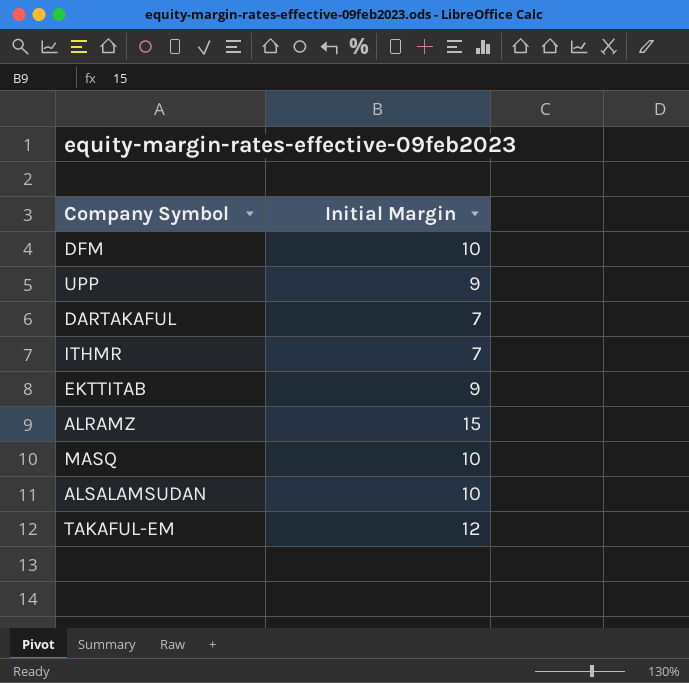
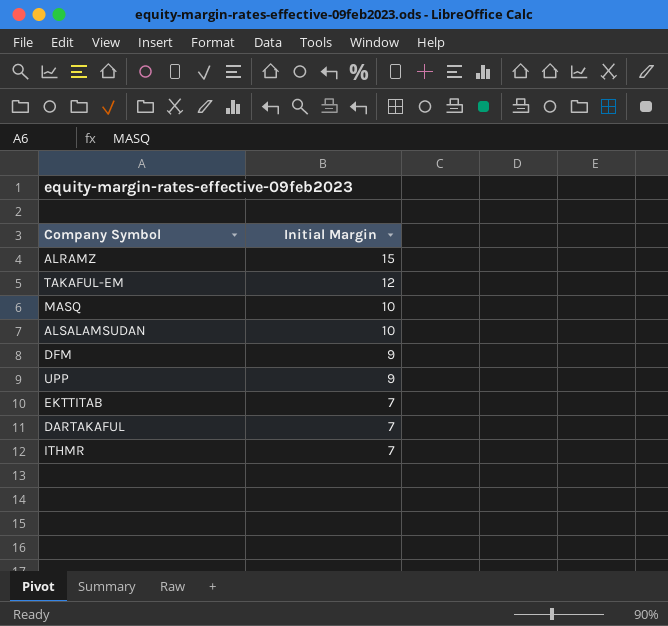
row order: none -> Initial Margin descending
DFM | Initial Margin: 10 -> 9
EKTTITAB | Initial Margin: 9 -> 7

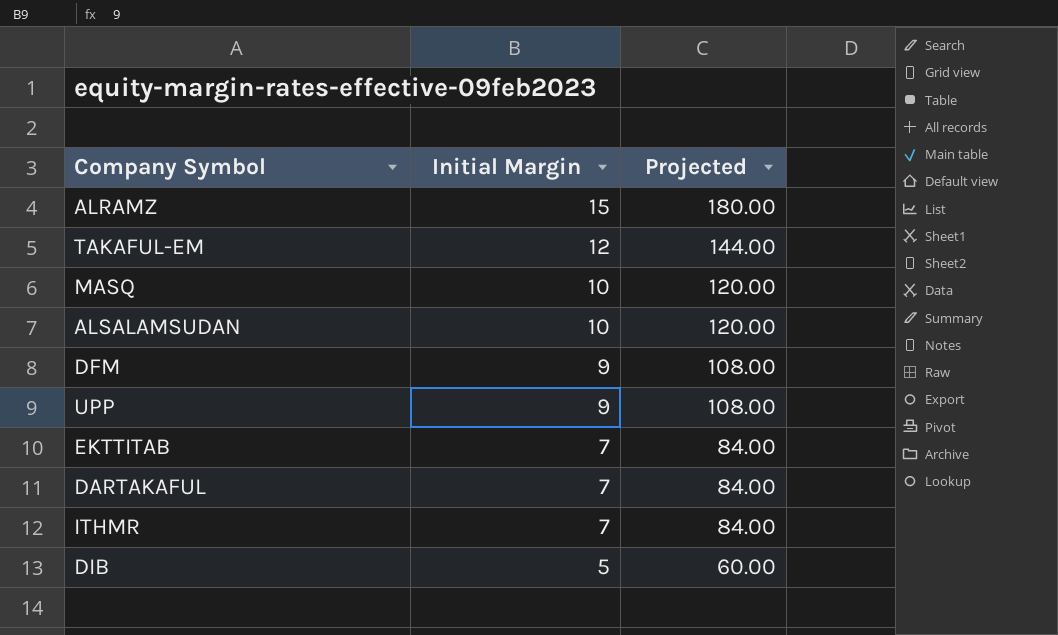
column Projected | formula: none -> [Initial Margin] * 12
row DIB: none -> 5 | 60.00

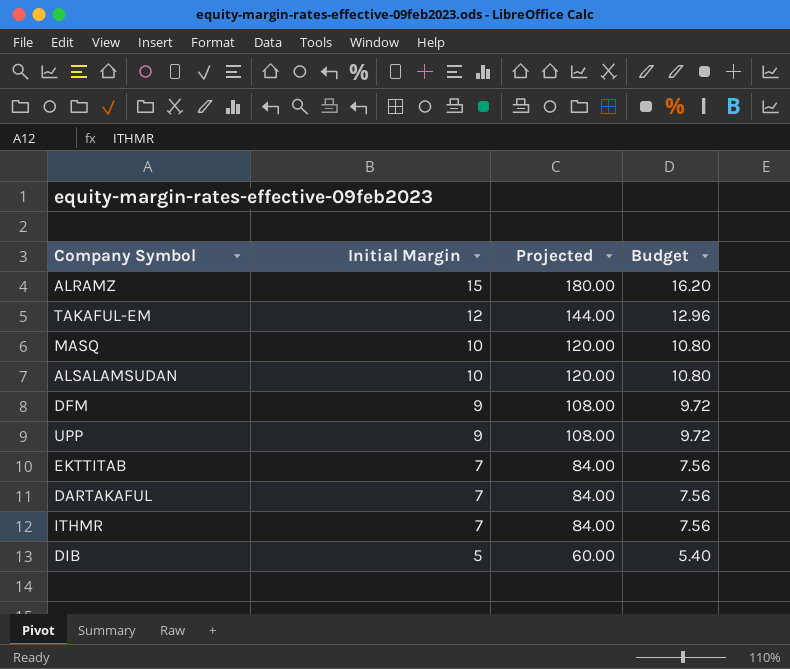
column Budget | formula: none -> [Initial Margin] * 1.08

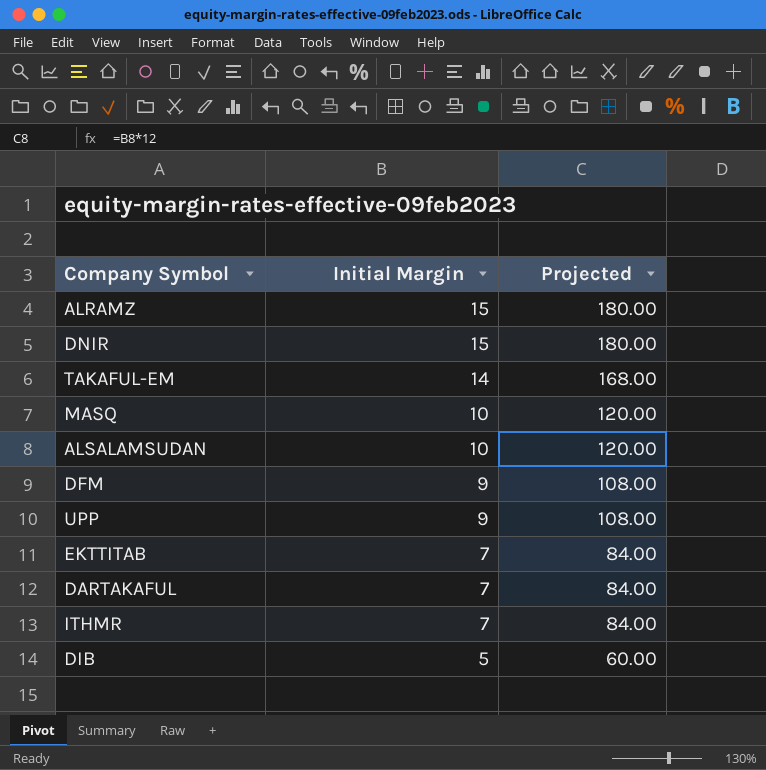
column Budget | formula: [Initial Margin] * 1.08 -> none
row DNIR: none -> 15 | 180.00
TAKAFUL-EM | Initial Margin: 12 -> 14
TAKAFUL-EM | Projected: 144.00 -> 168.00

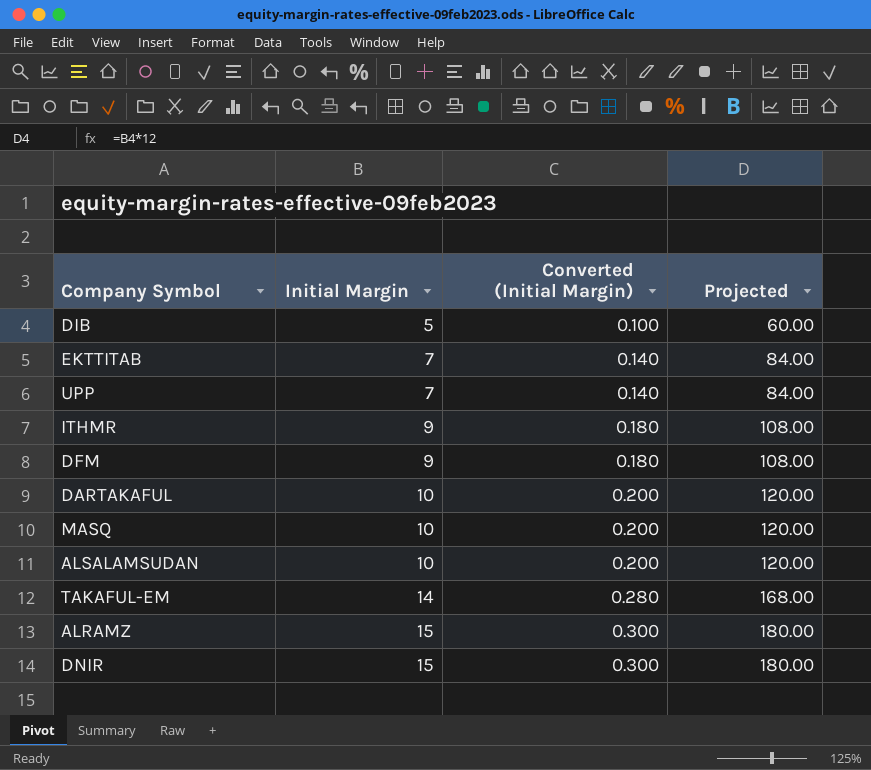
row order: Initial Margin descending -> Initial Margin ascending
column Converted (Initial Margin) | formula: none -> [Initial Margin] * 0.02
UPP | Initial Margin: 9 -> 7
UPP | Projected: 108.00 -> 84.00
ITHMR | Initial Margin: 7 -> 9
ITHMR | Projected: 84.00 -> 108.00
DARTAKAFUL | Initial Margin: 7 -> 10
DARTAKAFUL | Projected: 84.00 -> 120.00

